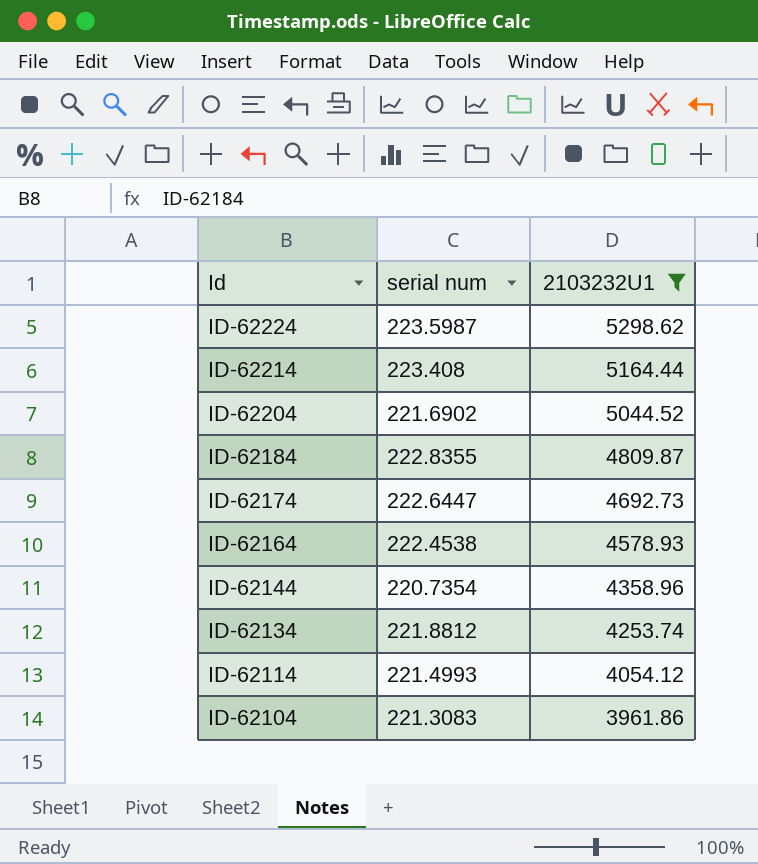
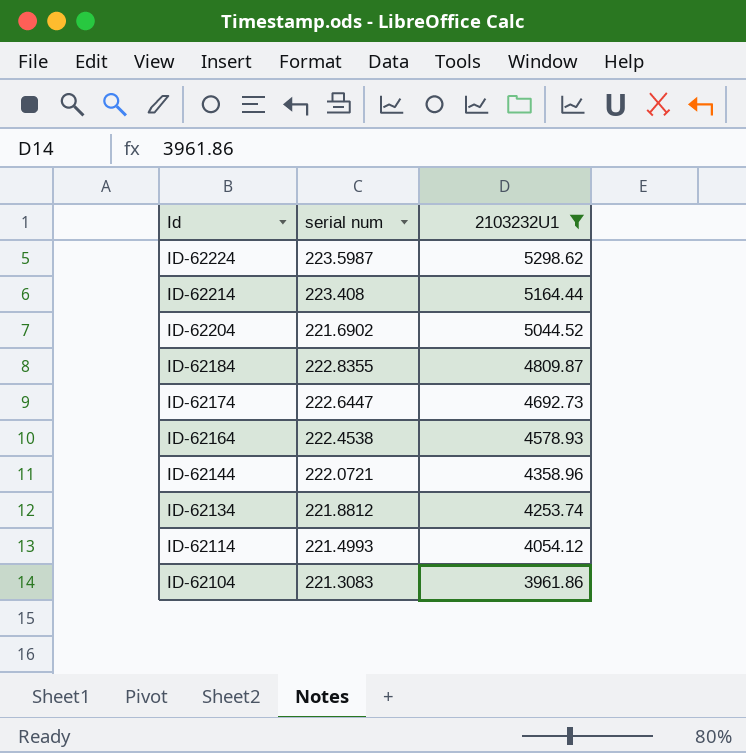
ID-62144 | serial num: 220.7354 -> 222.0721

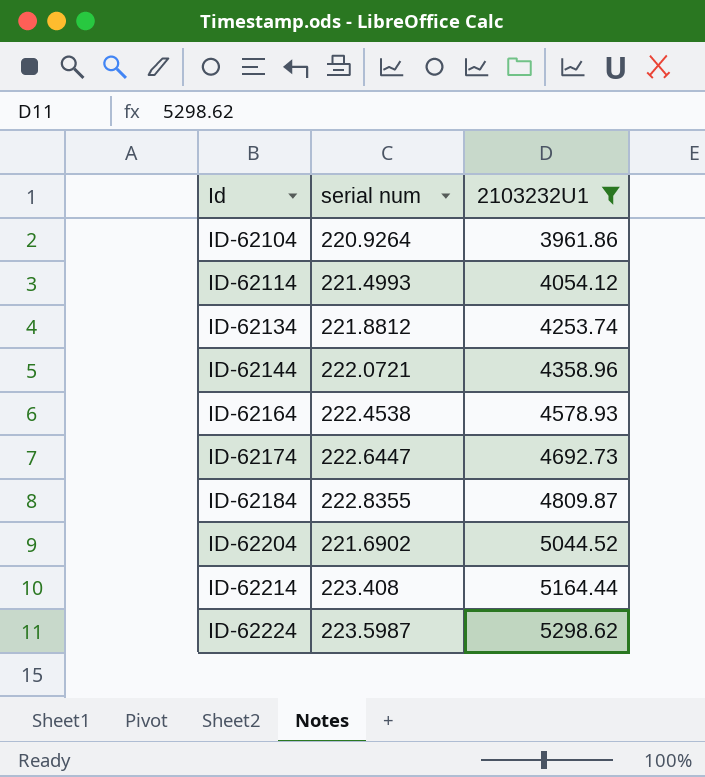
row order: Id descending -> Id ascending
ID-62104 | serial num: 221.3083 -> 220.9264

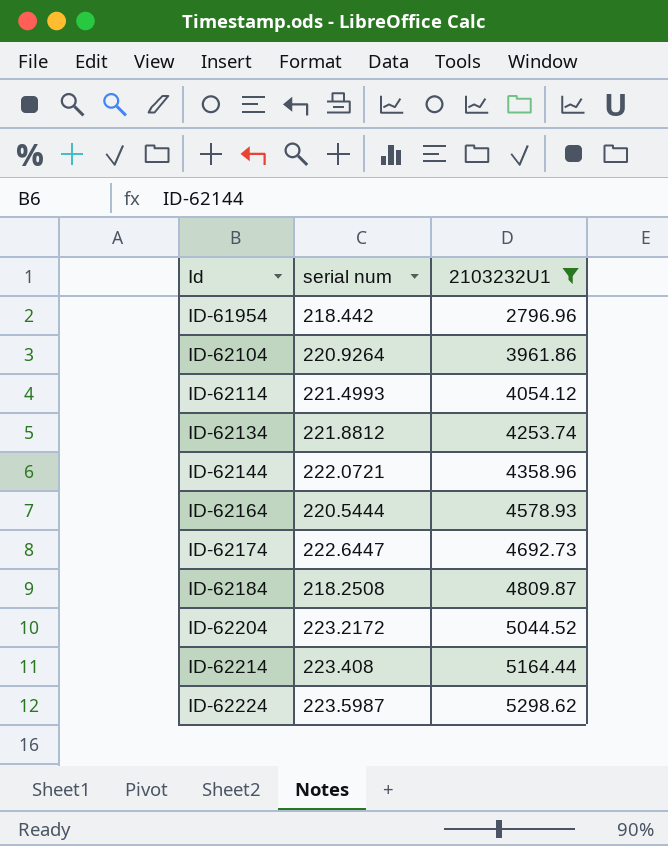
row ID-61954: none -> 218.442 | 2796.96
ID-62164 | serial num: 222.4538 -> 220.5444
ID-62184 | serial num: 222.8355 -> 218.2508
ID-62204 | serial num: 221.6902 -> 223.2172

